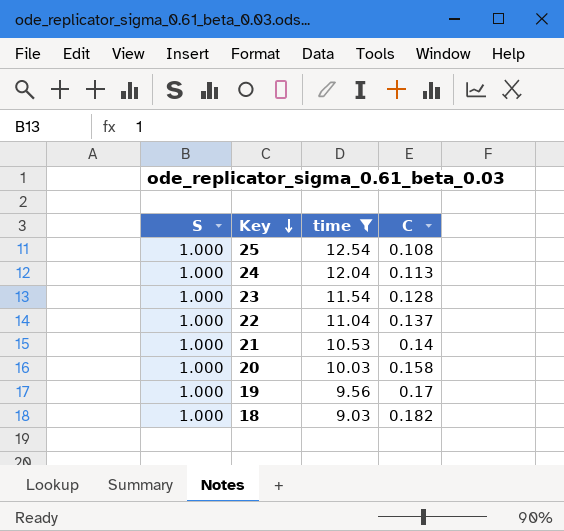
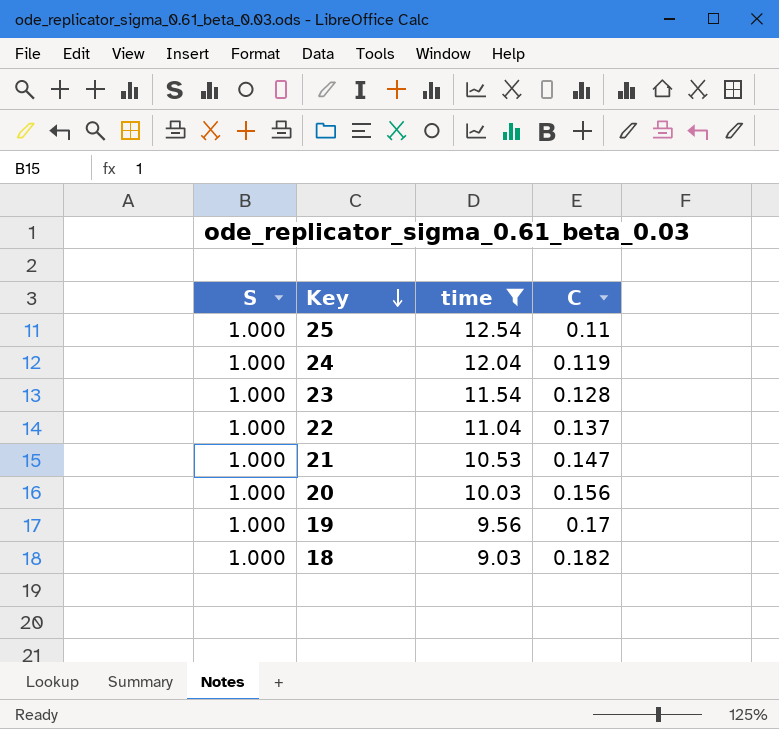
25 | C: 0.108 -> 0.11
24 | C: 0.113 -> 0.119
21 | C: 0.14 -> 0.147
20 | C: 0.158 -> 0.156

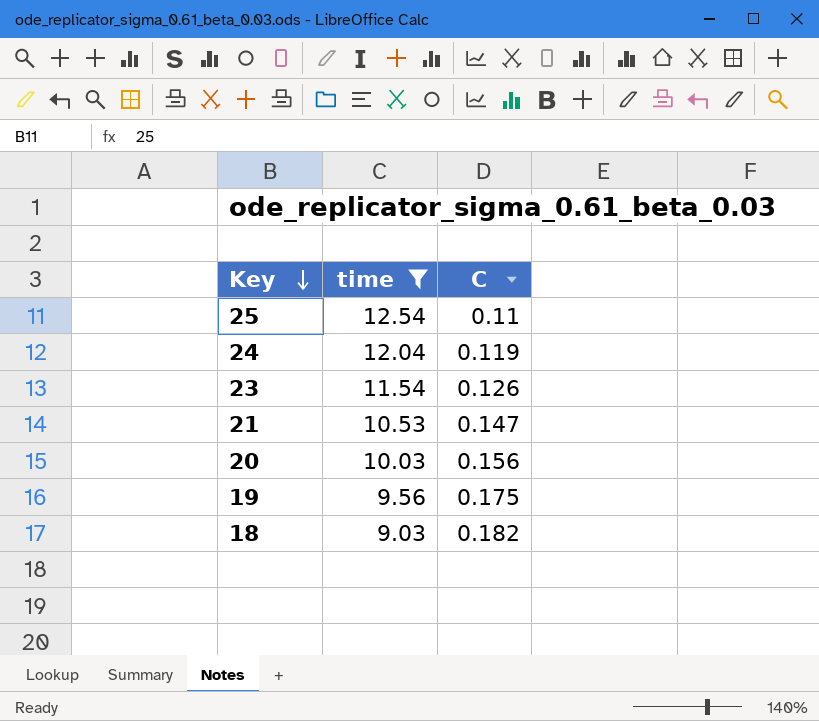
column S | position: 1 -> none
row 22: 1.000 | 11.04 | 0.137 -> none
23 | C: 0.128 -> 0.126
19 | C: 0.17 -> 0.175

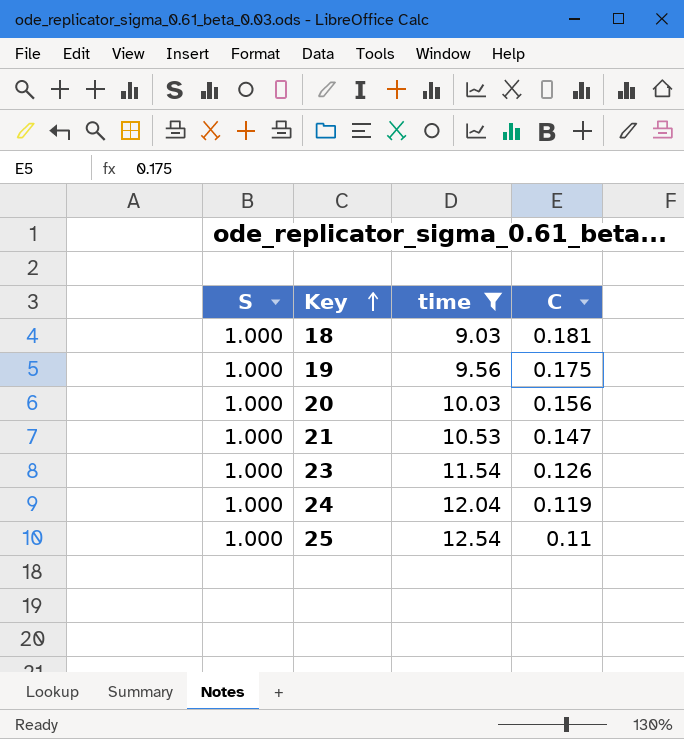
row order: Key descending -> Key ascending
column S | position: none -> 1
18 | C: 0.182 -> 0.181

